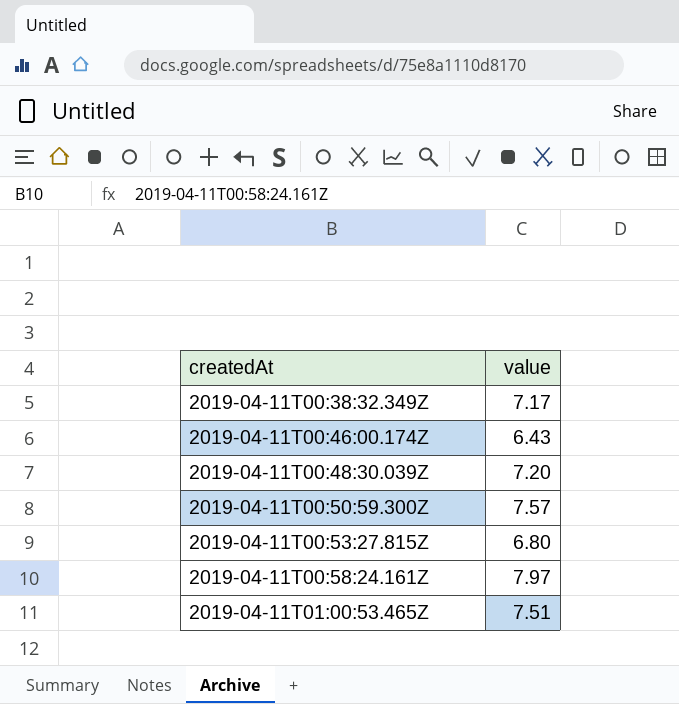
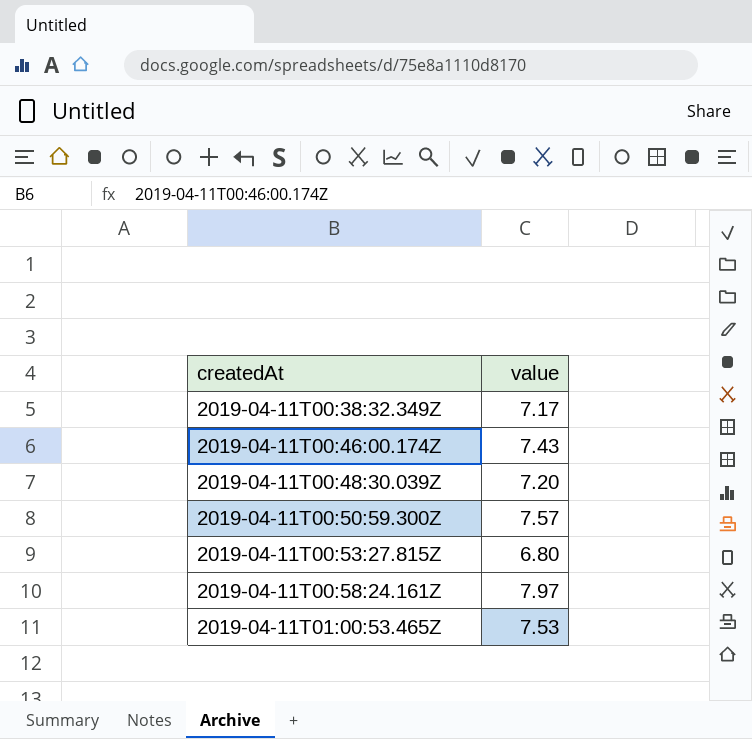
2019-04-11T00:46:00.174Z | value: 6.43 -> 7.43
2019-04-11T01:00:53.465Z | value: 7.51 -> 7.53

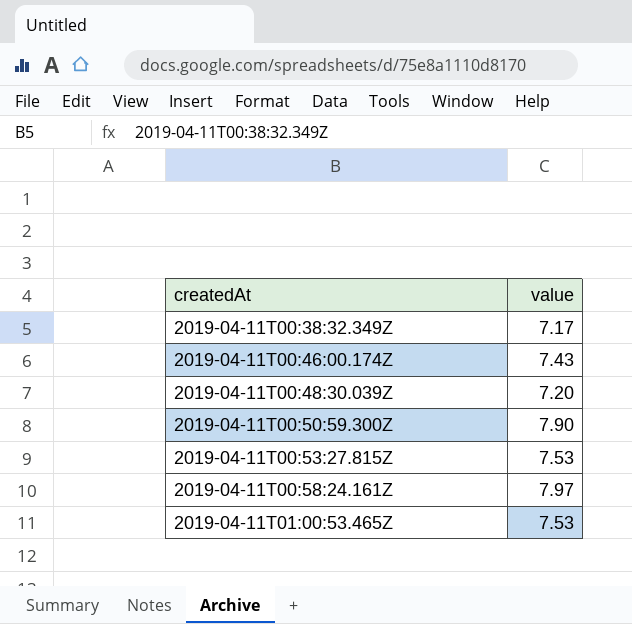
2019-04-11T00:50:59.300Z | value: 7.57 -> 7.90
2019-04-11T00:53:27.815Z | value: 6.80 -> 7.53

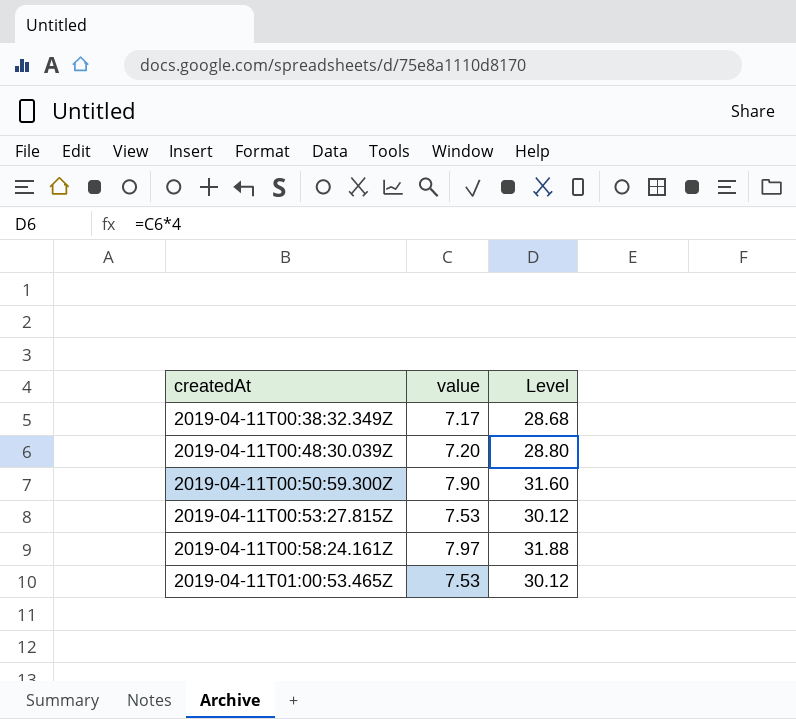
column Level | formula: none -> [value] * 4
row 2019-04-11T00:46:00.174Z: 7.43 -> none

